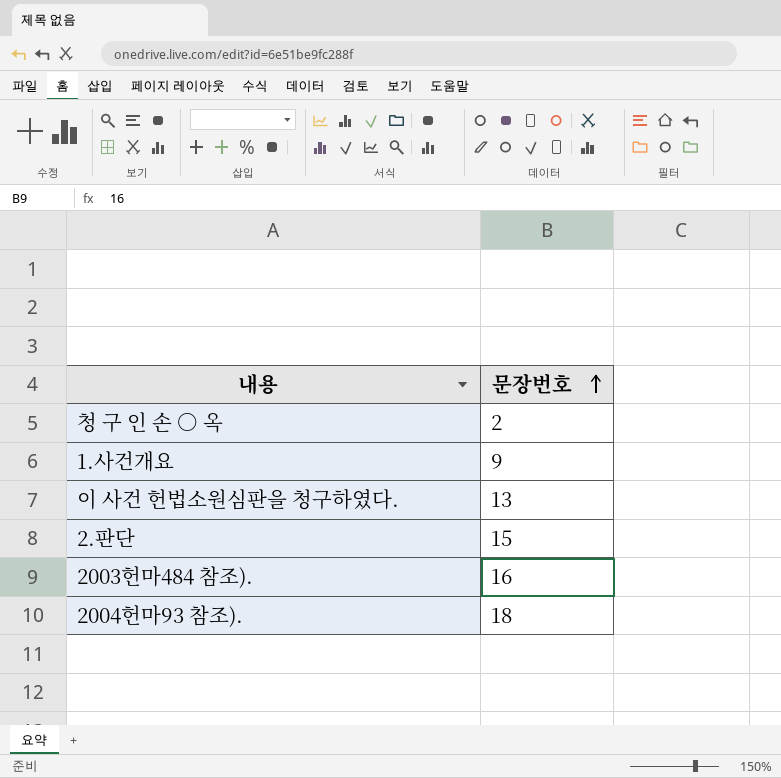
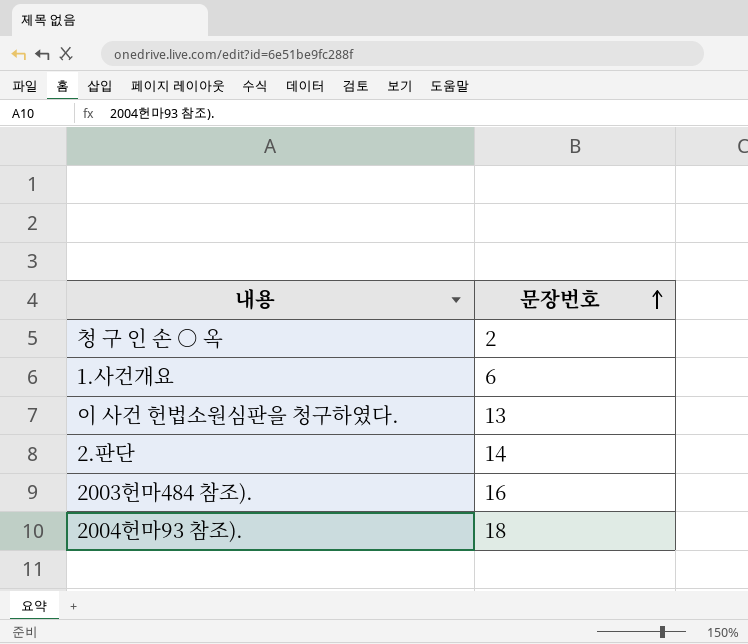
1.사건개요 | 문장번호: 9 -> 6
2.판단 | 문장번호: 15 -> 14

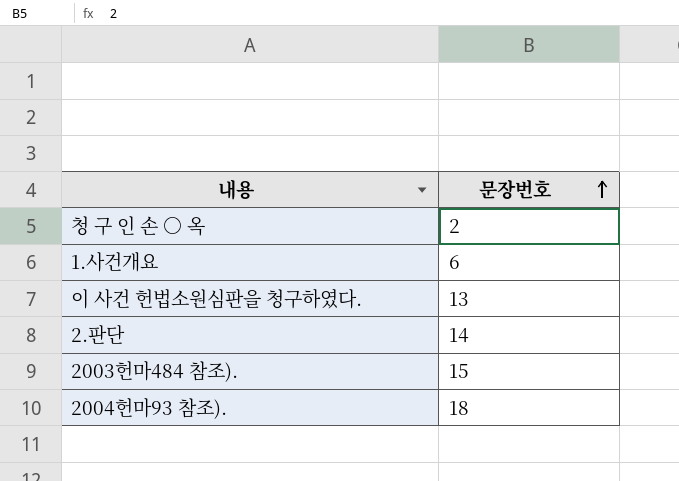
2003헌마484 참조). | 문장번호: 16 -> 15

